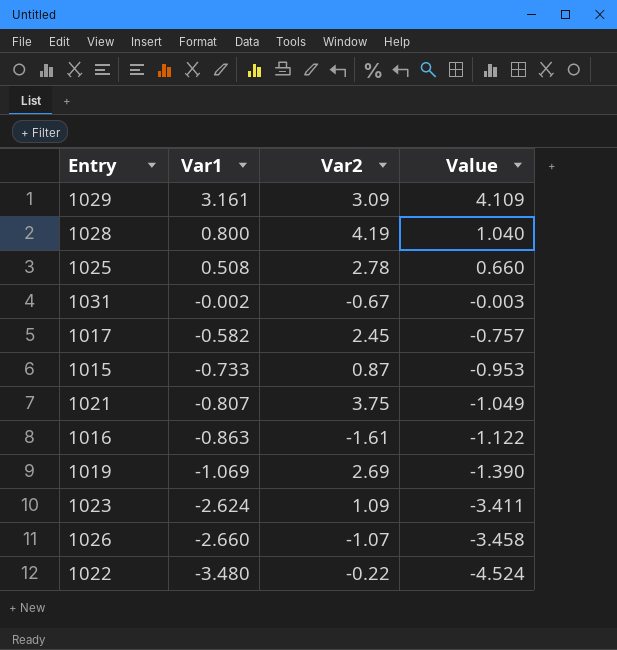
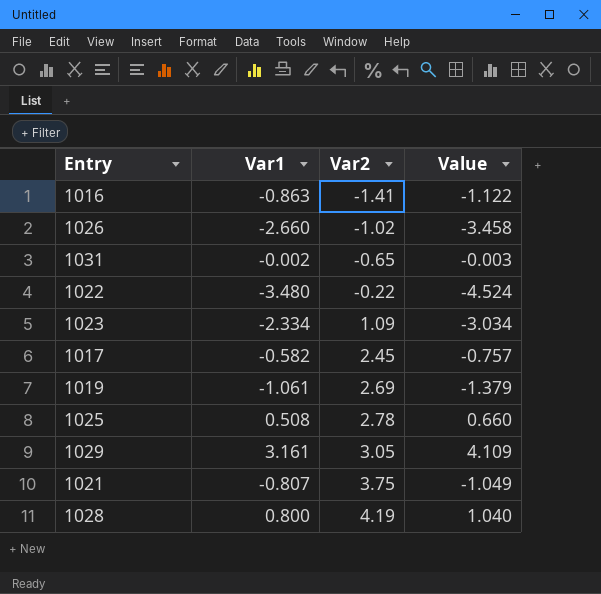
row order: Var1 descending -> Var2 ascending
row 1015: -0.733 | 0.87 | -0.953 -> none
1016 | Var2: -1.61 -> -1.41
1026 | Var2: -1.07 -> -1.02
1031 | Var2: -0.67 -> -0.65
1023 | Var1: -2.624 -> -2.334
1023 | Value: -3.411 -> -3.034
1019 | Var1: -1.069 -> -1.061
1019 | Value: -1.390 -> -1.379
1029 | Var2: 3.09 -> 3.05

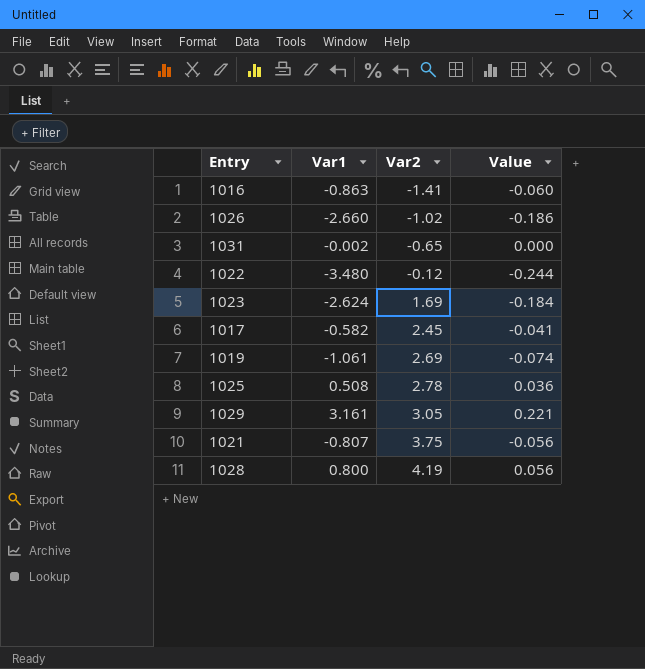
column Value | formula: [Var1] * 1.3 -> [Var1] * 0.07
1022 | Var2: -0.22 -> -0.12
1023 | Var1: -2.334 -> -2.624
1023 | Var2: 1.09 -> 1.69

